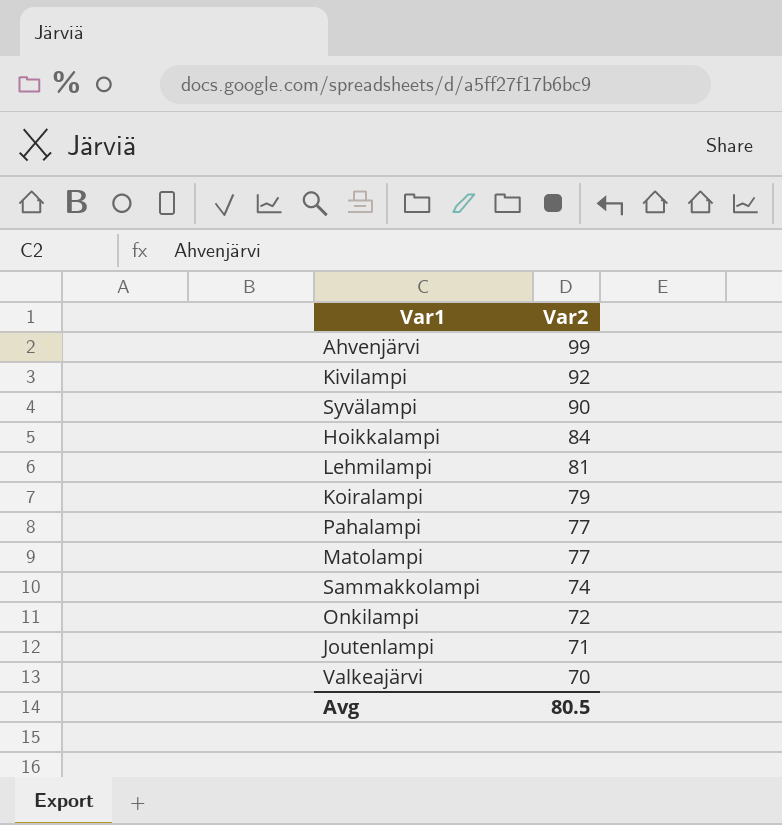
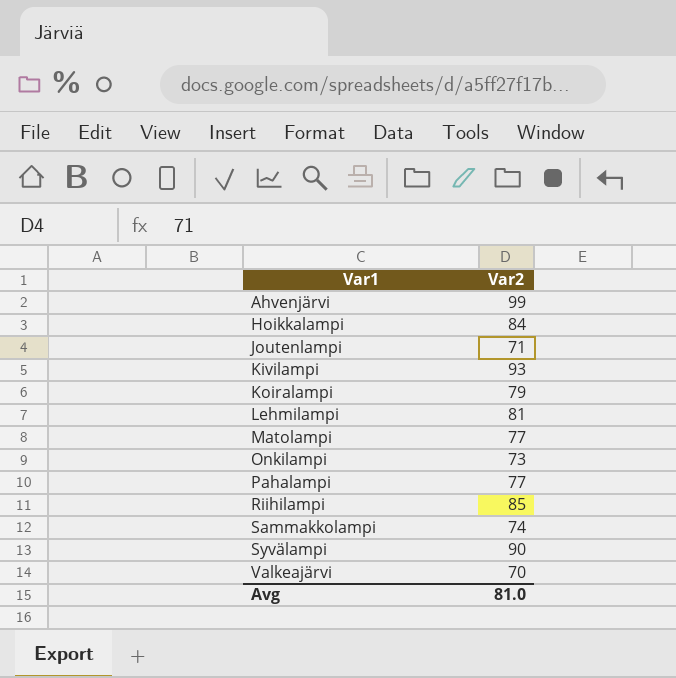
row order: Var2 descending -> Var1 ascending
Kivilampi | Var2: 92 -> 93
Onkilampi | Var2: 72 -> 73
row Riihilampi: none -> 85
Avg | Var2: 80.5 -> 81.0

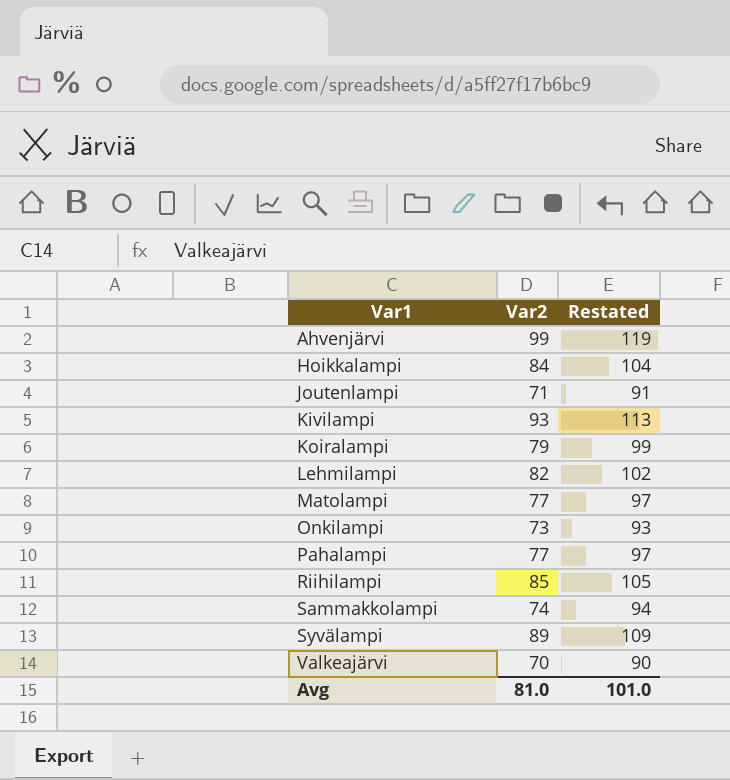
column Restated | formula: none -> [Var2] + 20
Lehmilampi | Var2: 81 -> 82
Syvälampi | Var2: 90 -> 89

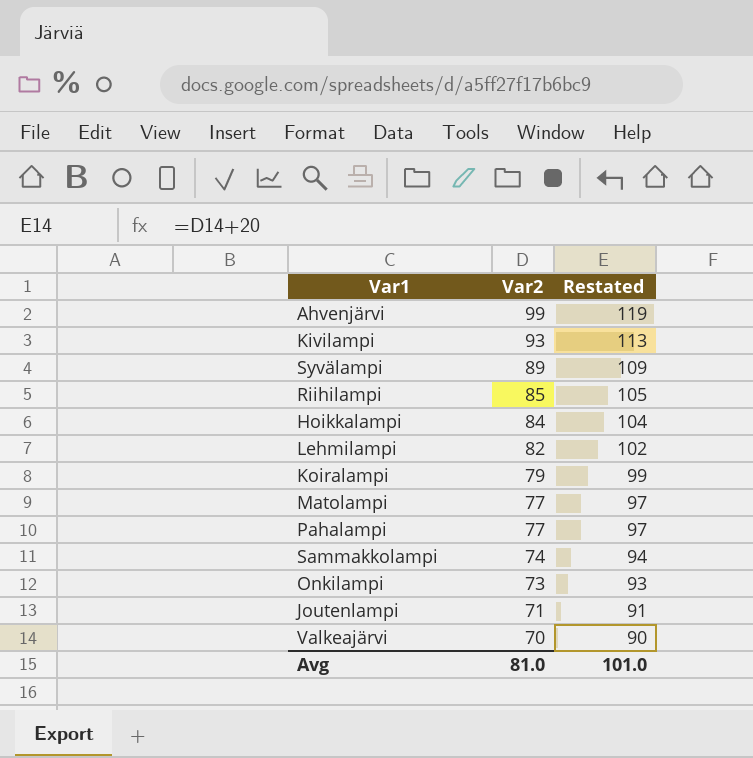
row order: Var1 ascending -> Var2 descending

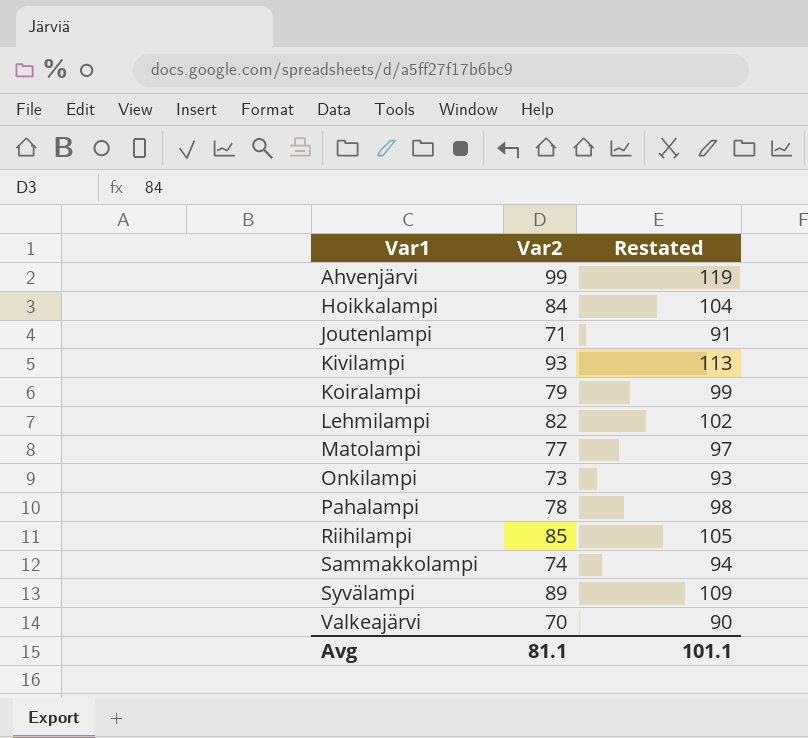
row order: Var2 descending -> Var1 ascending
Pahalampi | Var2: 77 -> 78
Pahalampi | Restated: 97 -> 98
Avg | Var2: 81.0 -> 81.1
Avg | Restated: 101.0 -> 101.1

